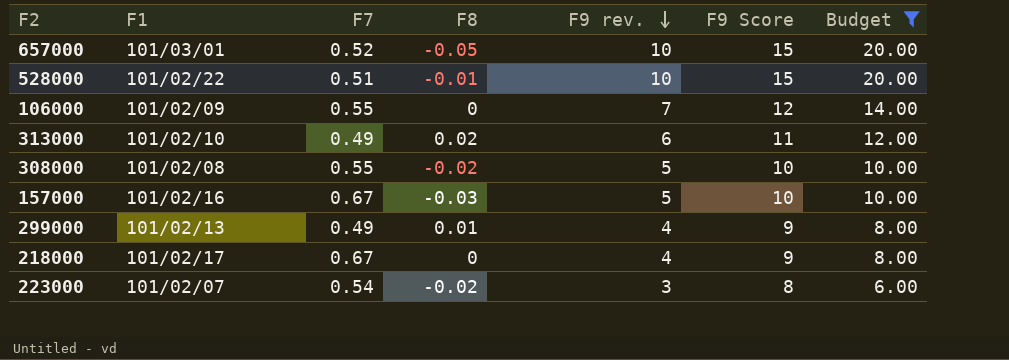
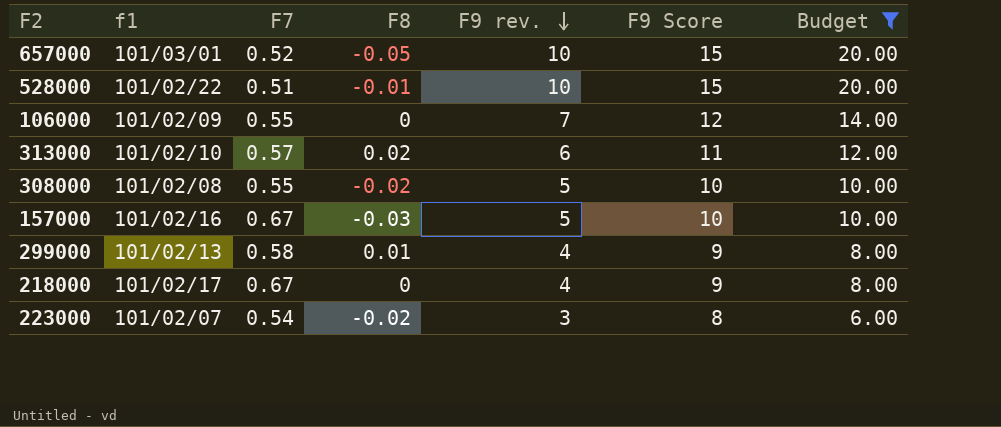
column name: F1 -> f1
313000 | F7: 0.49 -> 0.57
299000 | F7: 0.49 -> 0.58

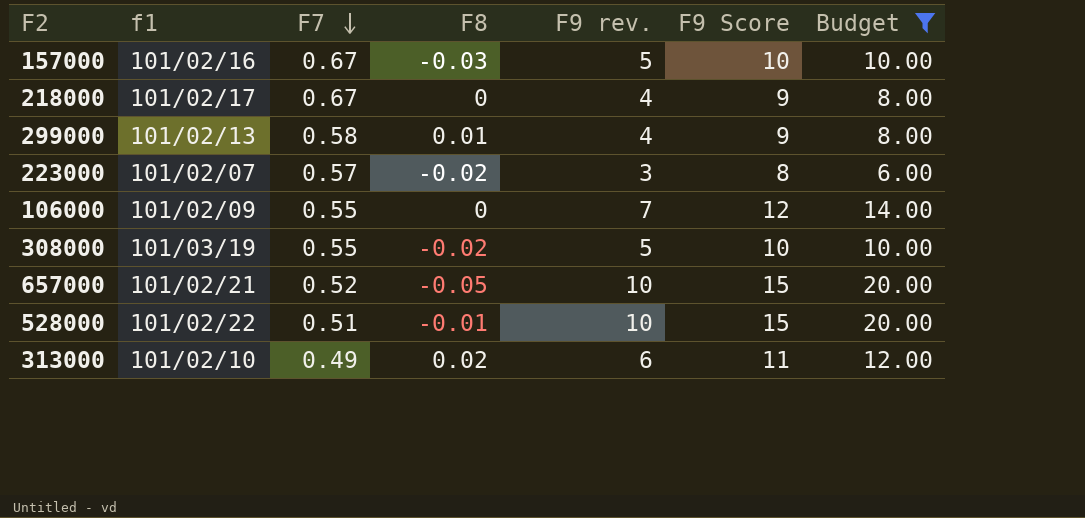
row order: F9 rev. descending -> F7 descending
223000 | F7: 0.54 -> 0.57
308000 | f1: 101/02/08 -> 101/03/19
657000 | f1: 101/03/01 -> 101/02/21
313000 | F7: 0.57 -> 0.49

